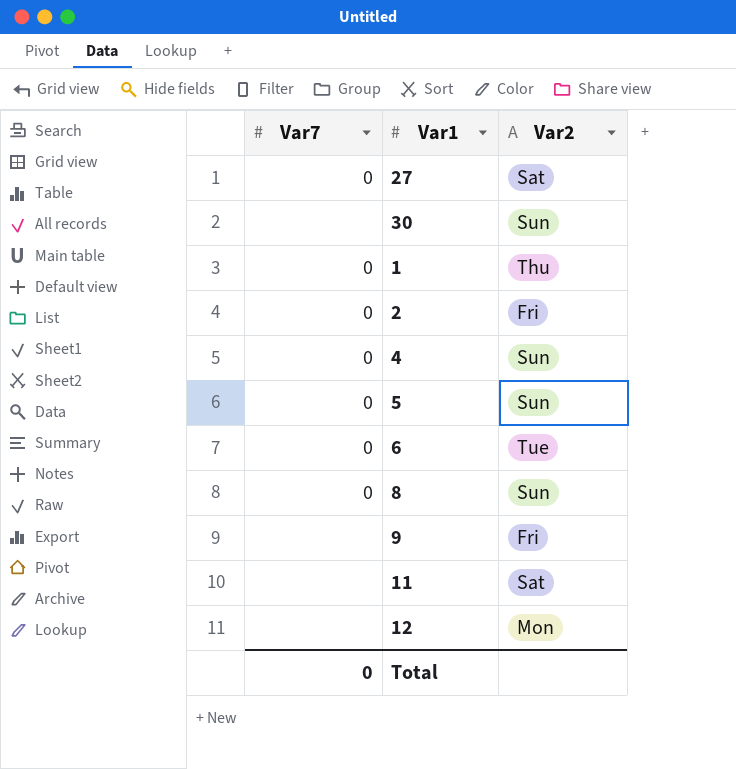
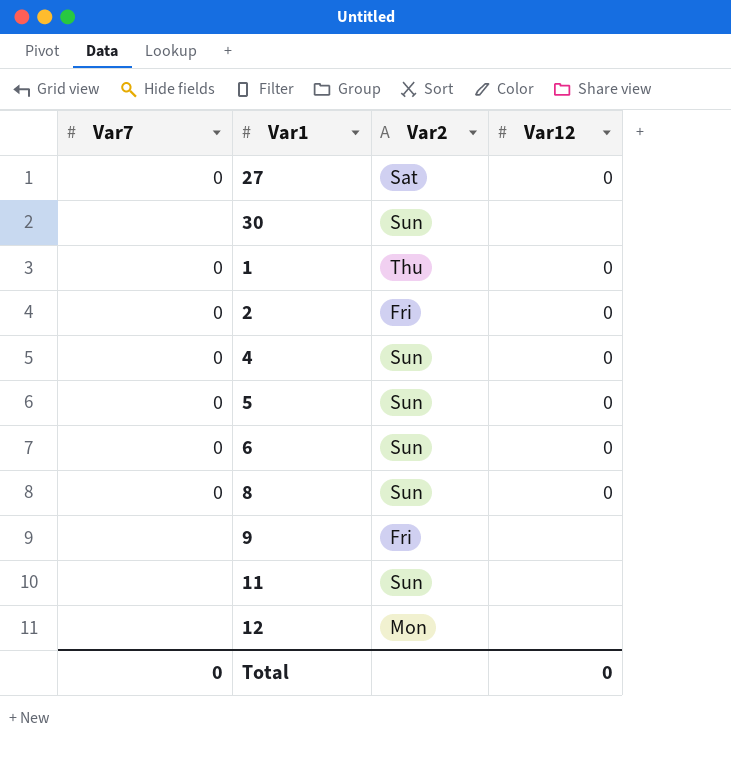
column Var12 | position: none -> 4
6 | Var2: Tue -> Sun
11 | Var2: Sat -> Sun

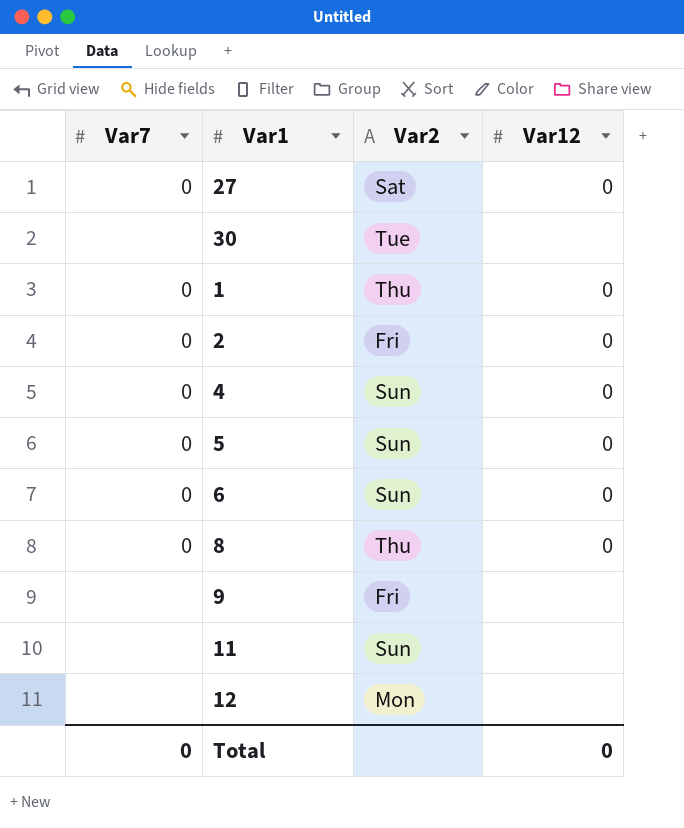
30 | Var2: Sun -> Tue
8 | Var2: Sun -> Thu

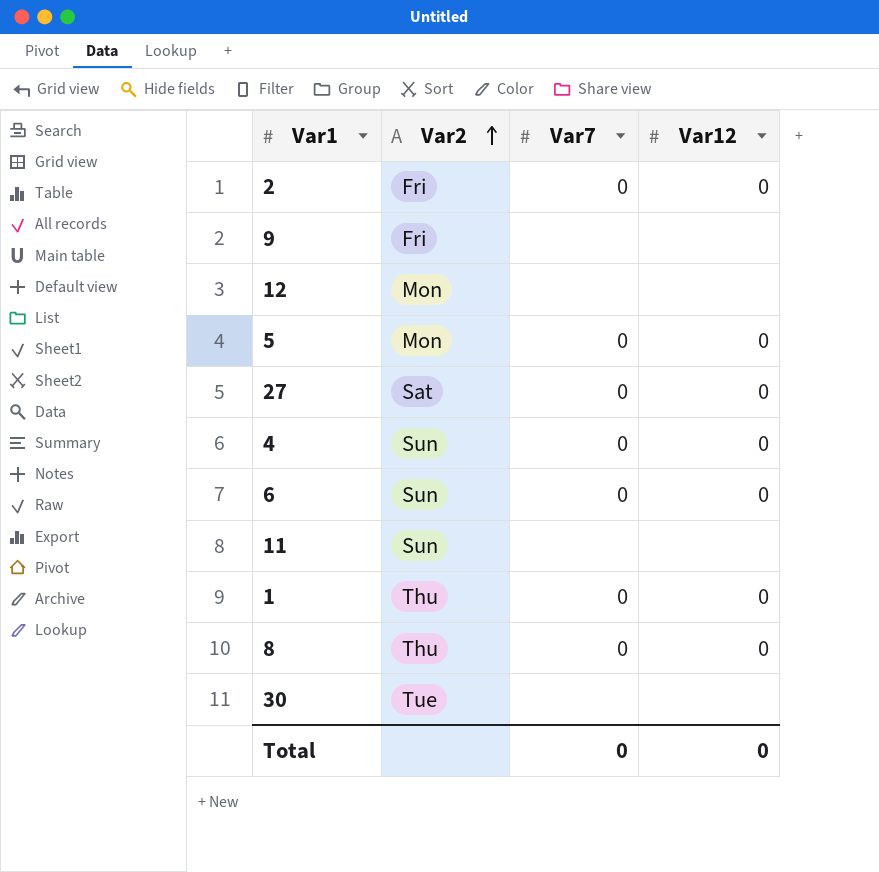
row order: none -> Var2 ascending
column Var7 | position: 1 -> 3
5 | Var2: Sun -> Mon

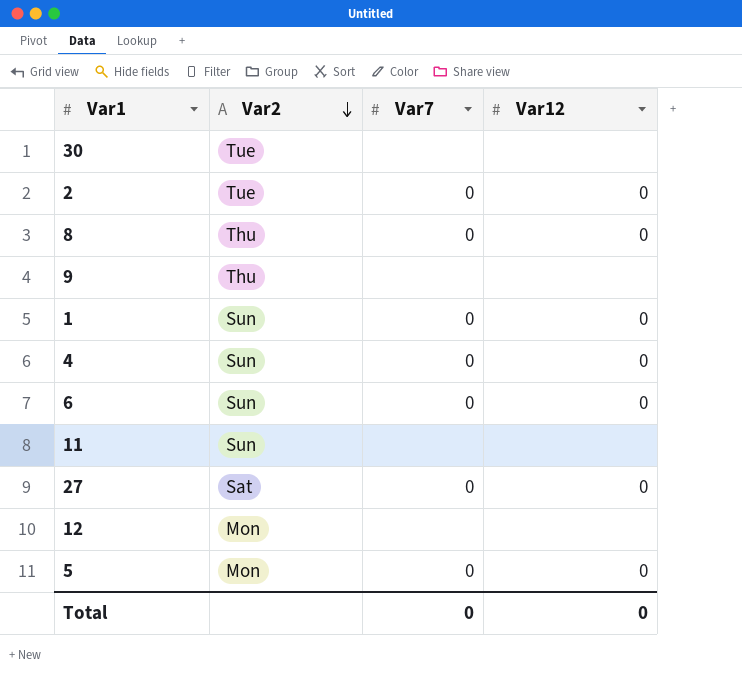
row order: Var2 ascending -> Var2 descending
2 | Var2: Fri -> Tue
9 | Var2: Fri -> Thu
1 | Var2: Thu -> Sun

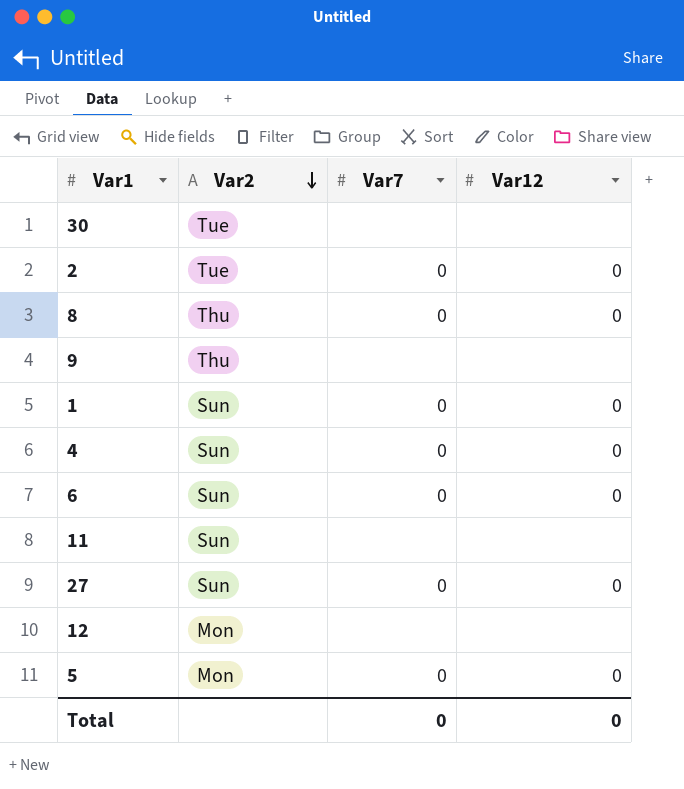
27 | Var2: Sat -> Sun

